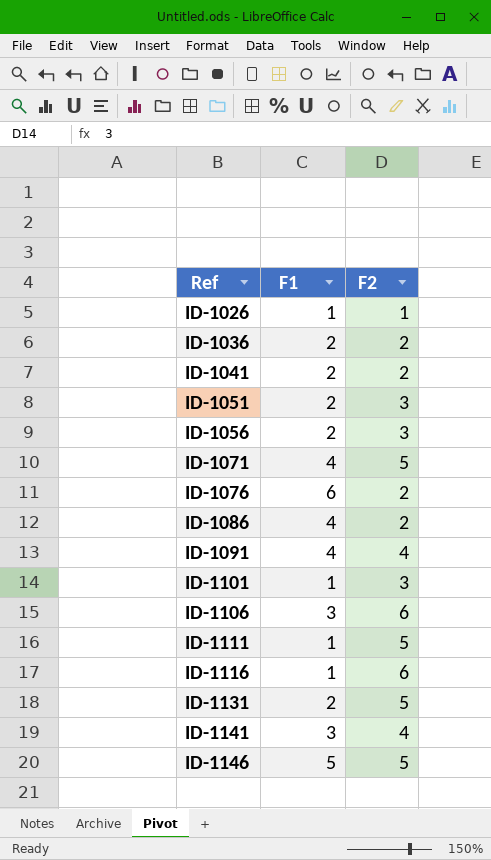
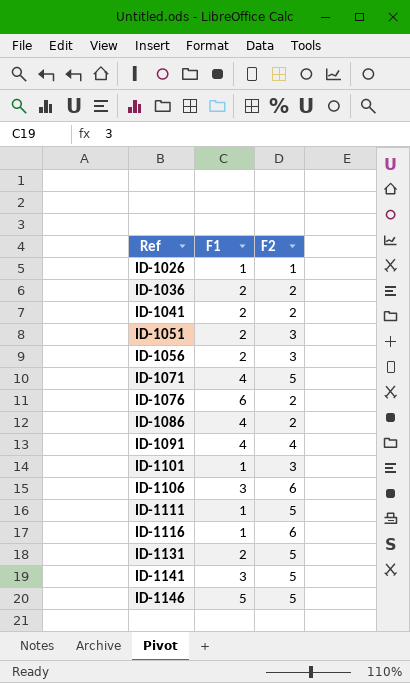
ID-1141 | F2: 4 -> 5

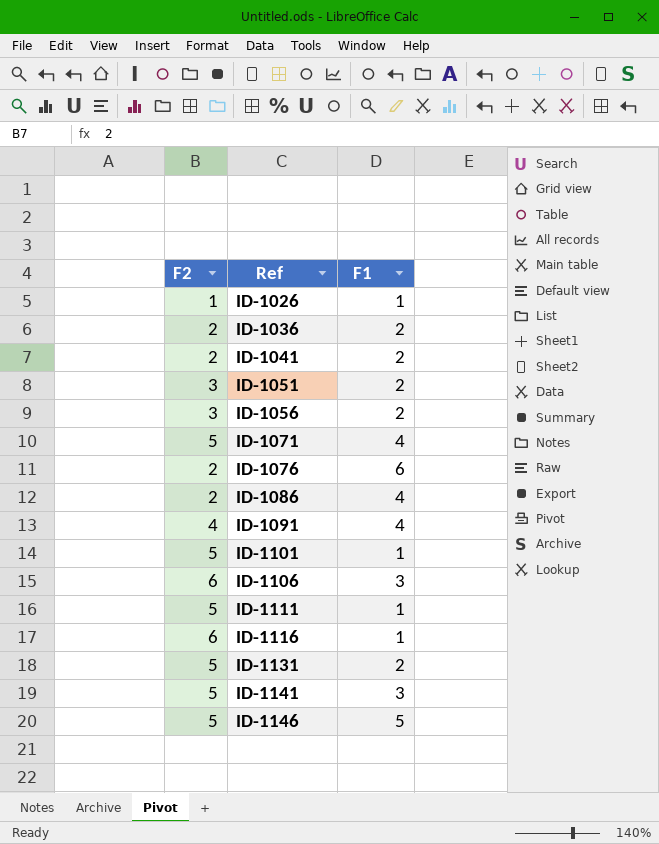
column F2 | position: 3 -> 1
ID-1101 | F2: 3 -> 5

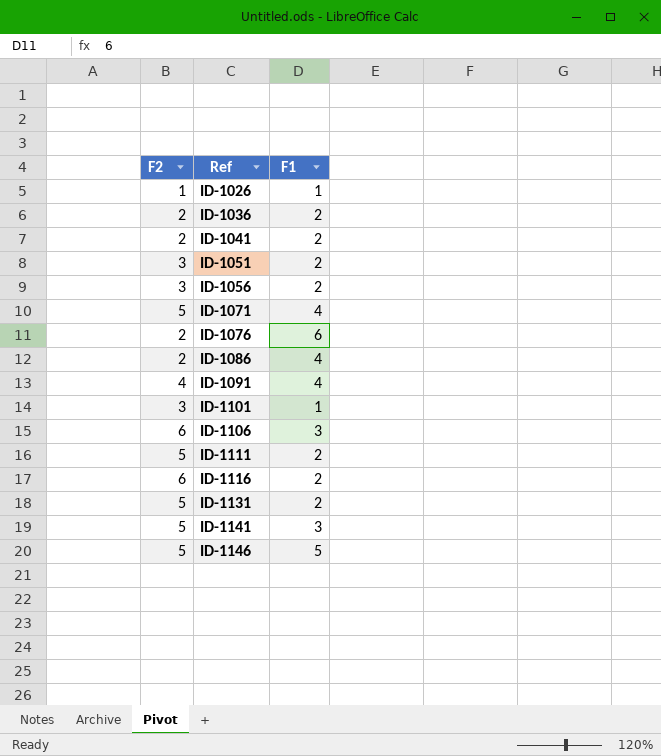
ID-1101 | F2: 5 -> 3
ID-1111 | F1: 1 -> 2
ID-1116 | F1: 1 -> 2

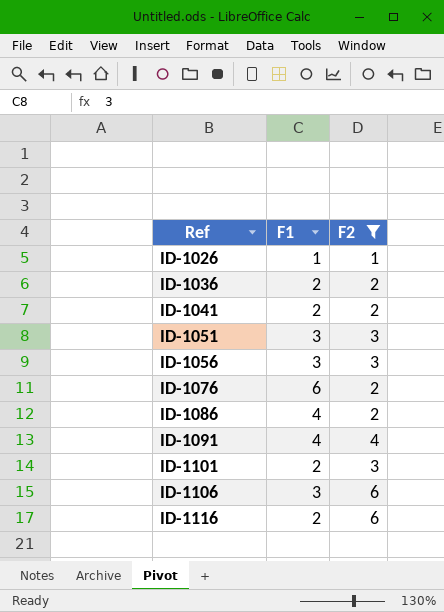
filter: none -> F2 != 5
column F2 | position: 1 -> 3
ID-1051 | F1: 2 -> 3
ID-1056 | F1: 2 -> 3
ID-1101 | F1: 1 -> 2

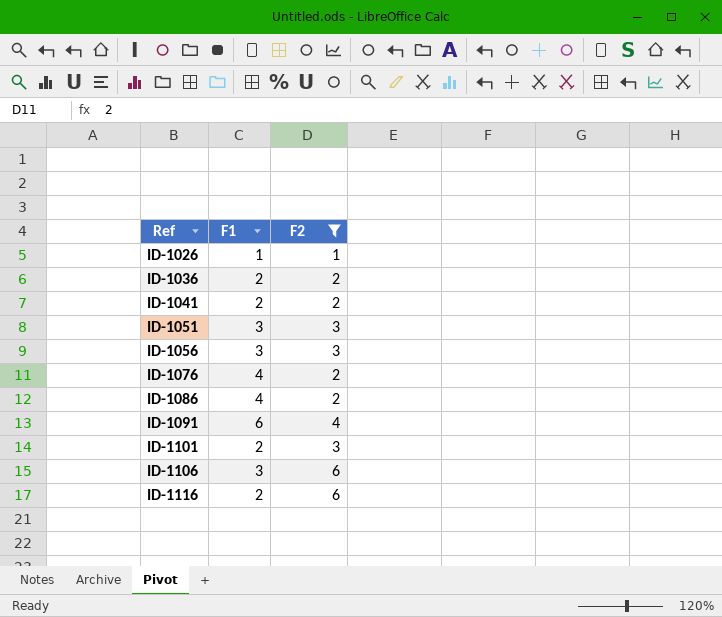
ID-1076 | F1: 6 -> 4
ID-1091 | F1: 4 -> 6

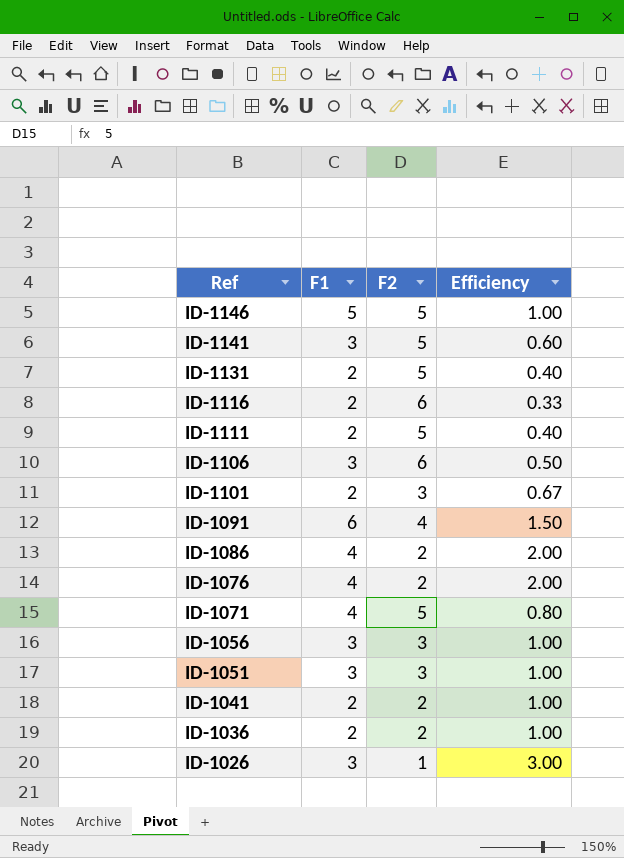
filter: F2 != 5 -> none
row order: Ref ascending -> Ref descending
column Efficiency | formula: none -> [F1] / [F2]
ID-1026 | F1: 1 -> 3

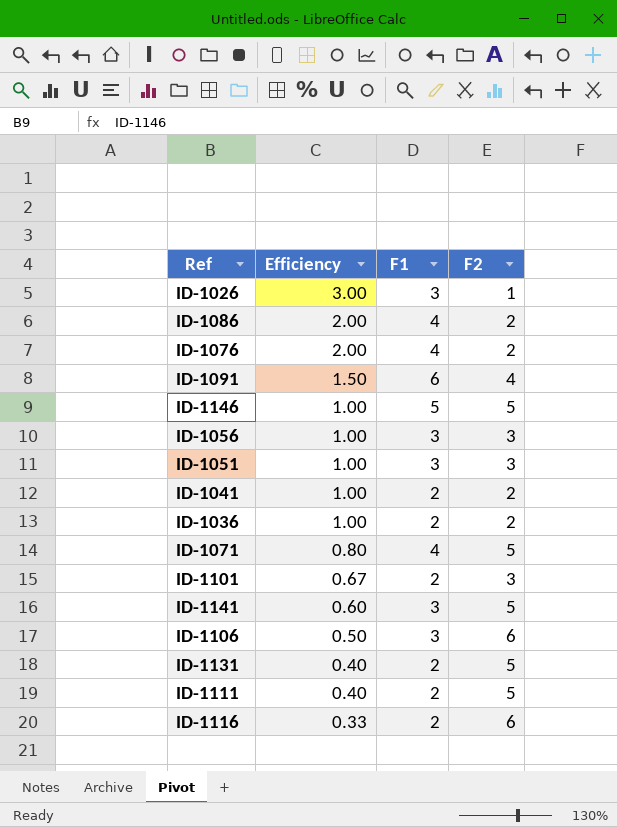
row order: Ref descending -> Efficiency descending
column Efficiency | position: 4 -> 2

